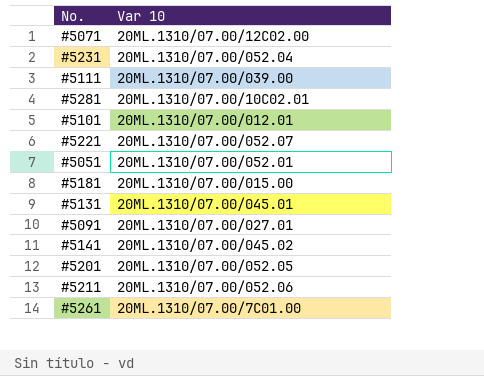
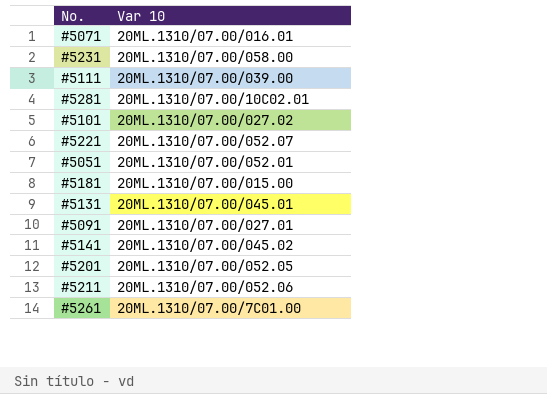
#5071 | Var 10: 20ML.1310/07.00/12C02.00 -> 20ML.1310/07.00/016.01
#5231 | Var 10: 20ML.1310/07.00/052.04 -> 20ML.1310/07.00/058.00
#5101 | Var 10: 20ML.1310/07.00/012.01 -> 20ML.1310/07.00/027.02

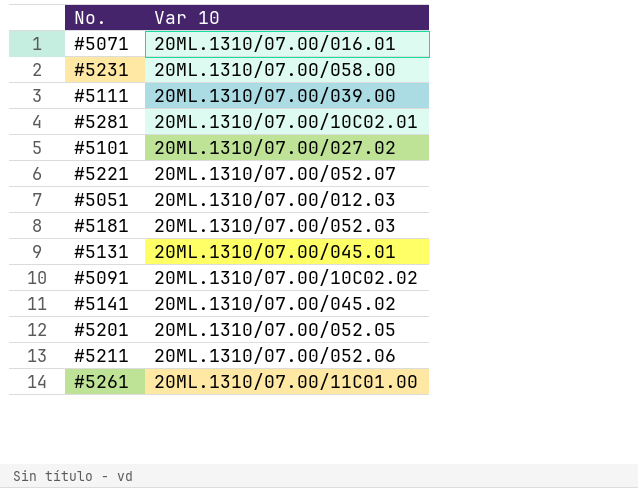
#5051 | Var 10: 20ML.1310/07.00/052.01 -> 20ML.1310/07.00/012.03
#5181 | Var 10: 20ML.1310/07.00/015.00 -> 20ML.1310/07.00/052.03
#5091 | Var 10: 20ML.1310/07.00/027.01 -> 20ML.1310/07.00/10C02.02
#5261 | Var 10: 20ML.1310/07.00/7C01.00 -> 20ML.1310/07.00/11C01.00

